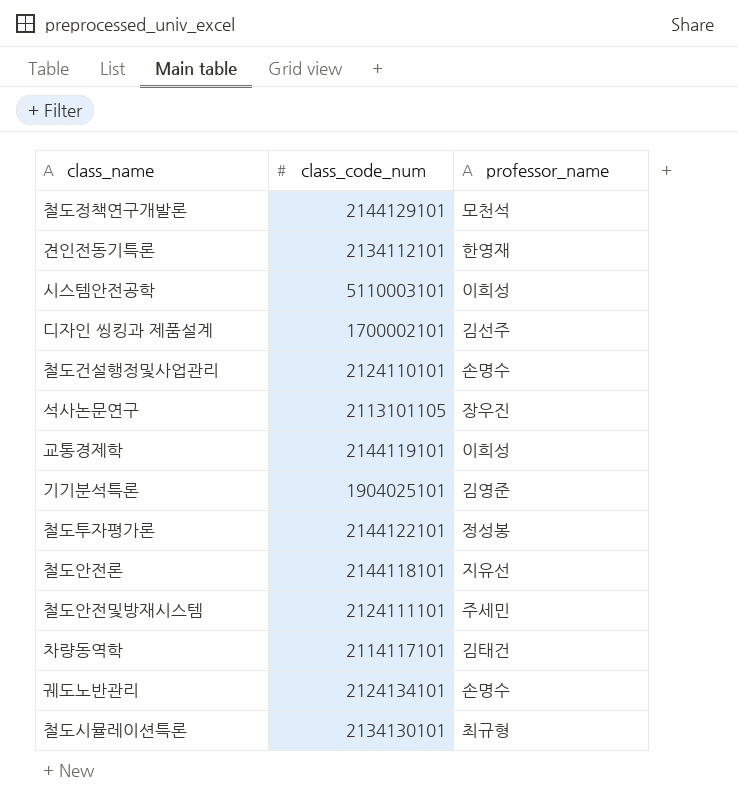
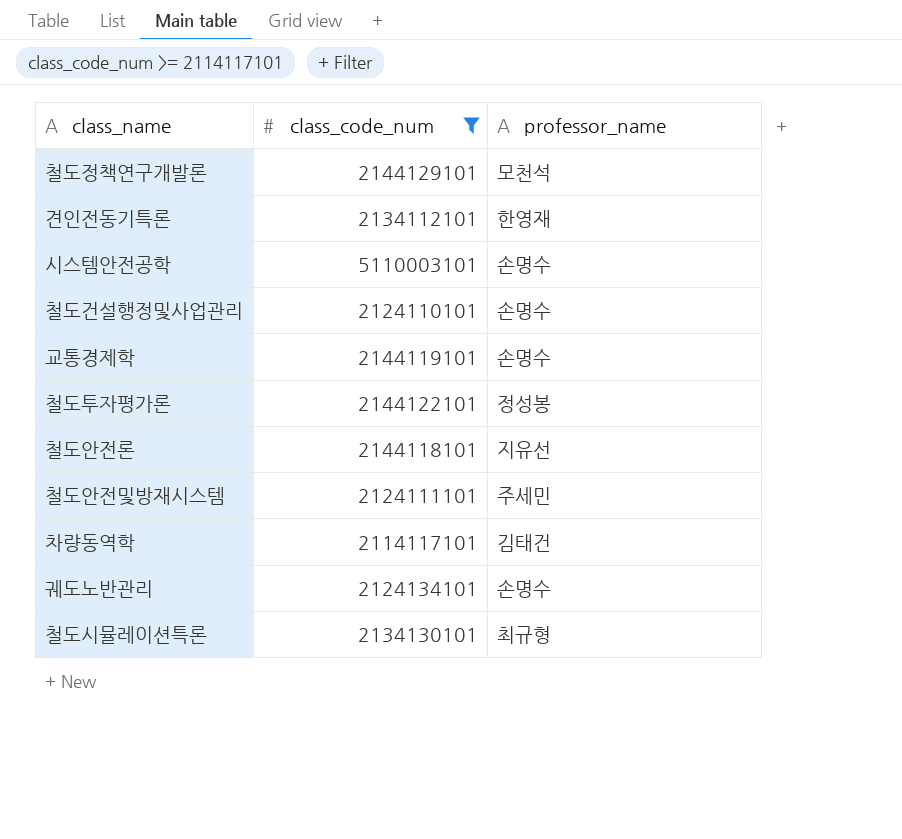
filter: none -> class_code_num >= 2114117101
시스템안전공학 | professor_name: 이희성 -> 손명수
교통경제학 | professor_name: 이희성 -> 손명수

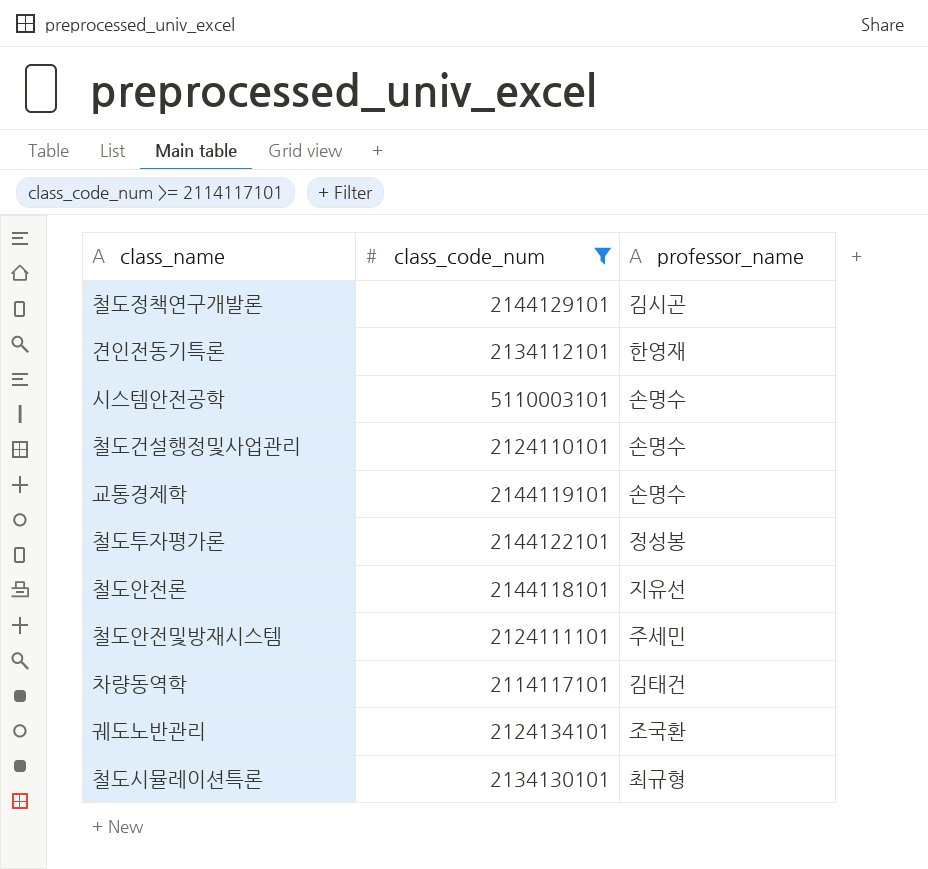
철도정책연구개발론 | professor_name: 모천석 -> 김시곤
궤도노반관리 | professor_name: 손명수 -> 조국환

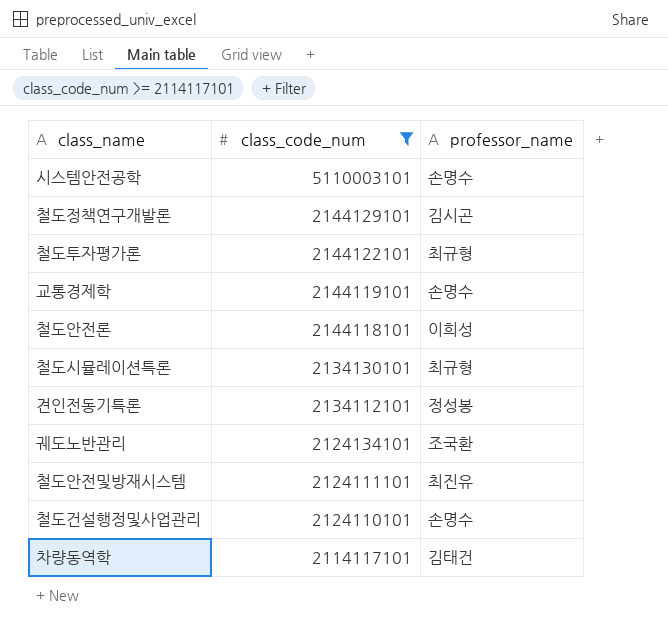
row order: none -> class_code_num descending
철도투자평가론 | professor_name: 정성봉 -> 최규형
철도안전론 | professor_name: 지유선 -> 이희성
견인전동기특론 | professor_name: 한영재 -> 정성봉
철도안전및방재시스템 | professor_name: 주세민 -> 최진유

